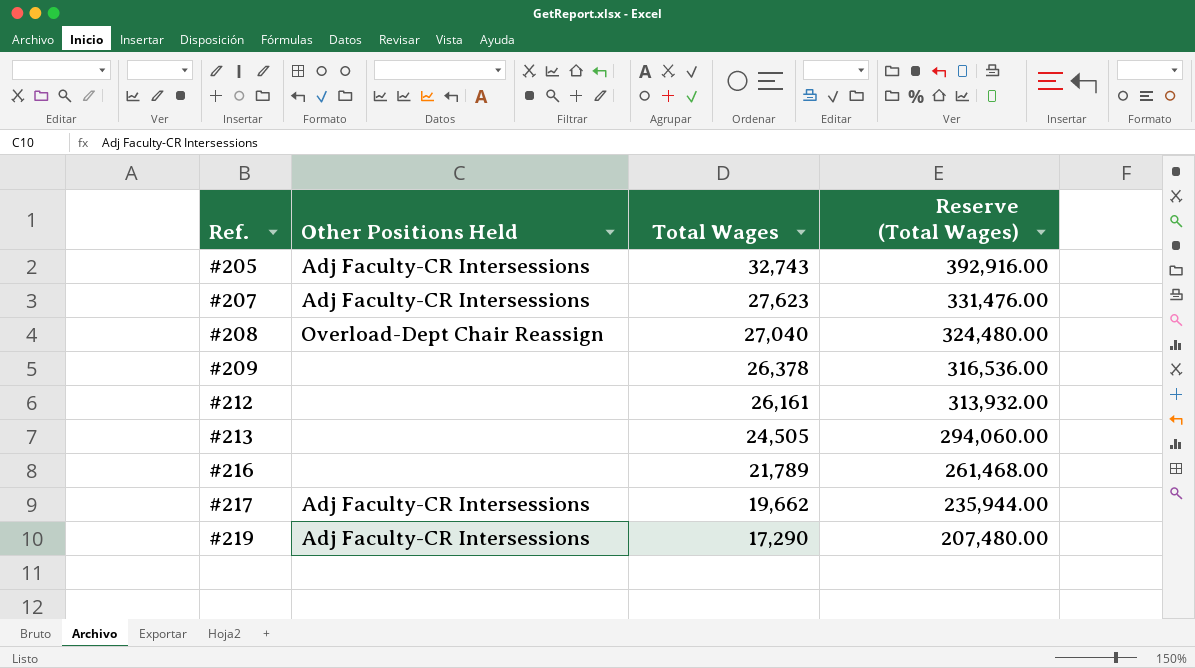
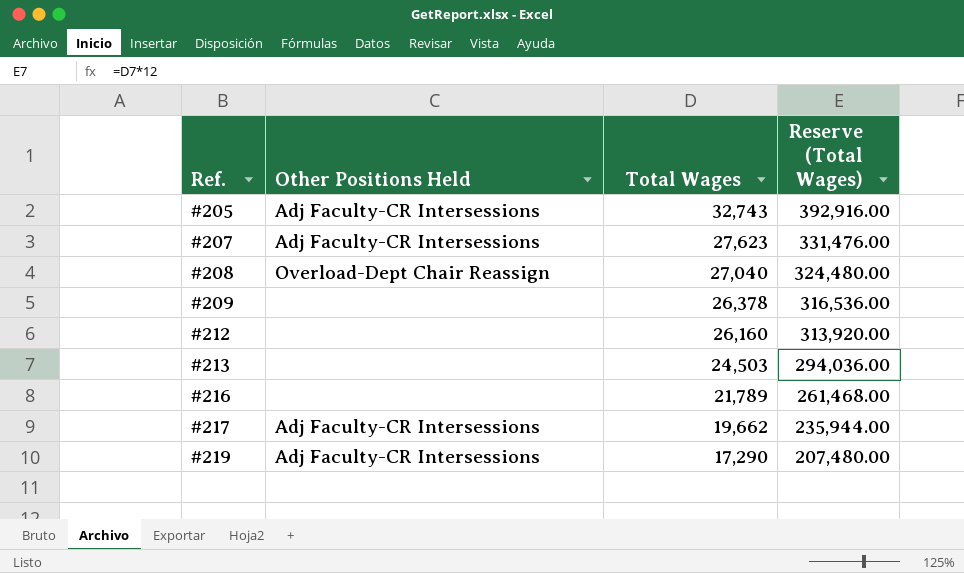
#212 | Total Wages: 26,161 -> 26,160
#212 | Reserve (Total Wages): 313,932.00 -> 313,920.00
#213 | Total Wages: 24,505 -> 24,503
#213 | Reserve (Total Wages): 294,060.00 -> 294,036.00

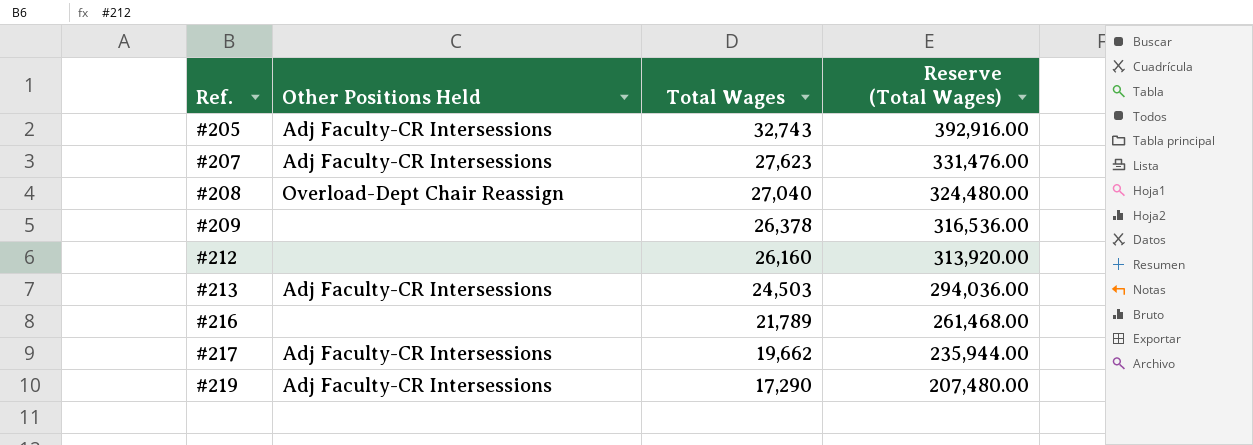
#213 | Other Positions Held: none -> Adj Faculty-CR Intersessions

